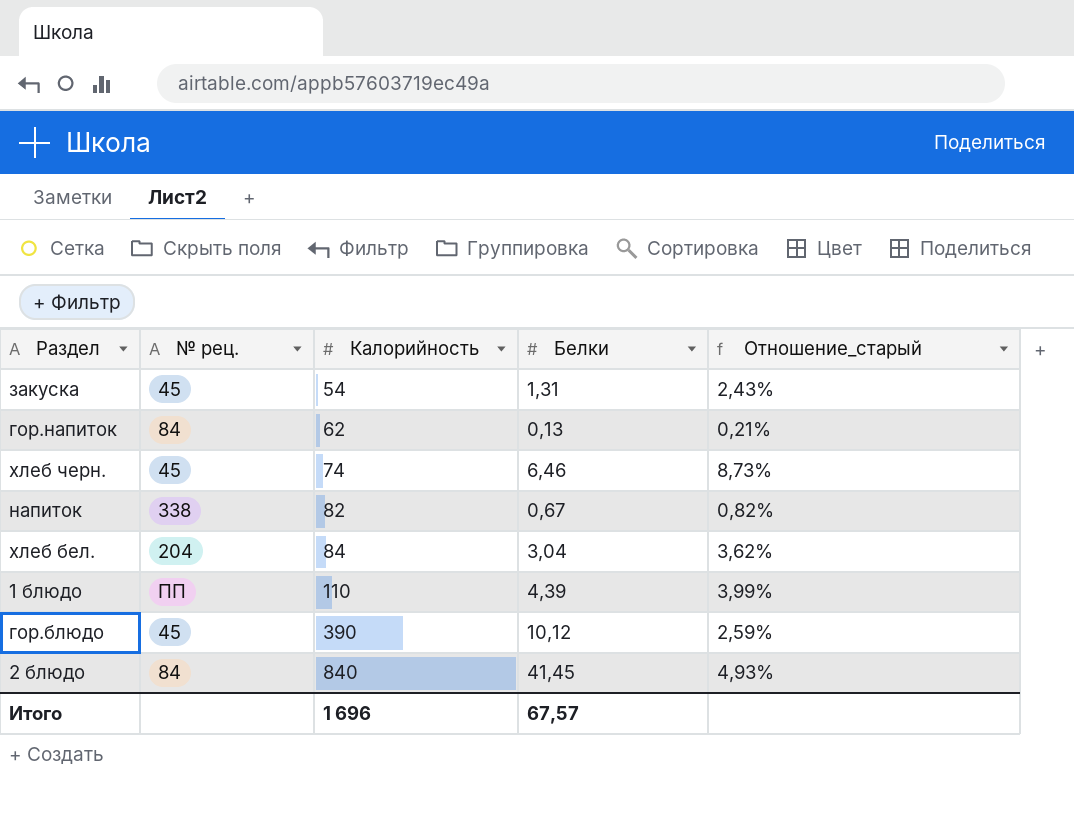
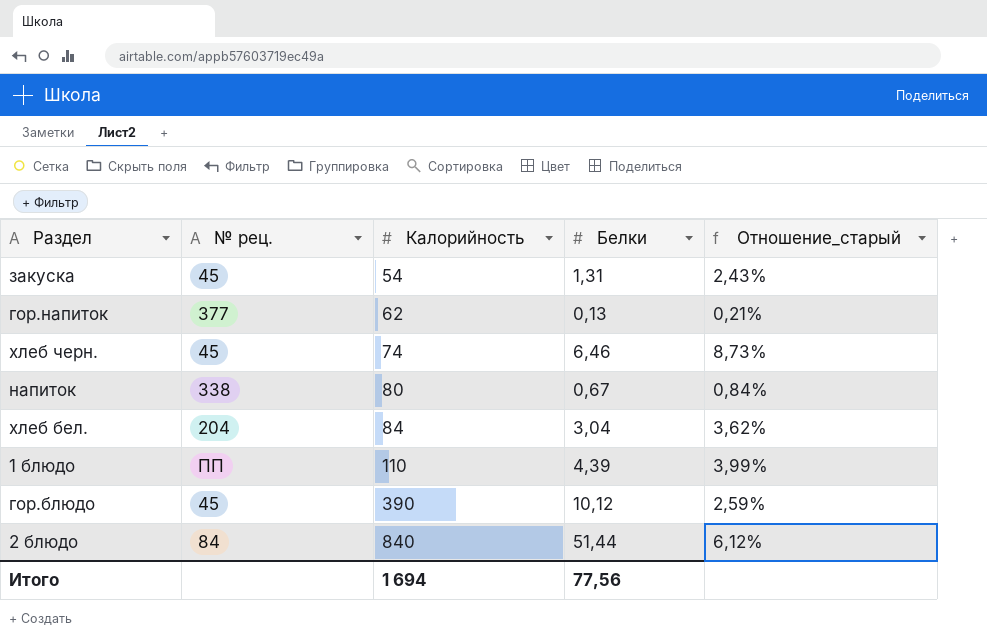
гор.напиток | № рец.: 84 -> 377
напиток | Калорийность: 82 -> 80
напиток | Отношение_старый: 0,82% -> 0,84%
2 блюдо | Белки: 41,45 -> 51,44
2 блюдо | Отношение_старый: 4,93% -> 6,12%
Итого | Калорийность: 1 696 -> 1 694
Итого | Белки: 67,57 -> 77,56

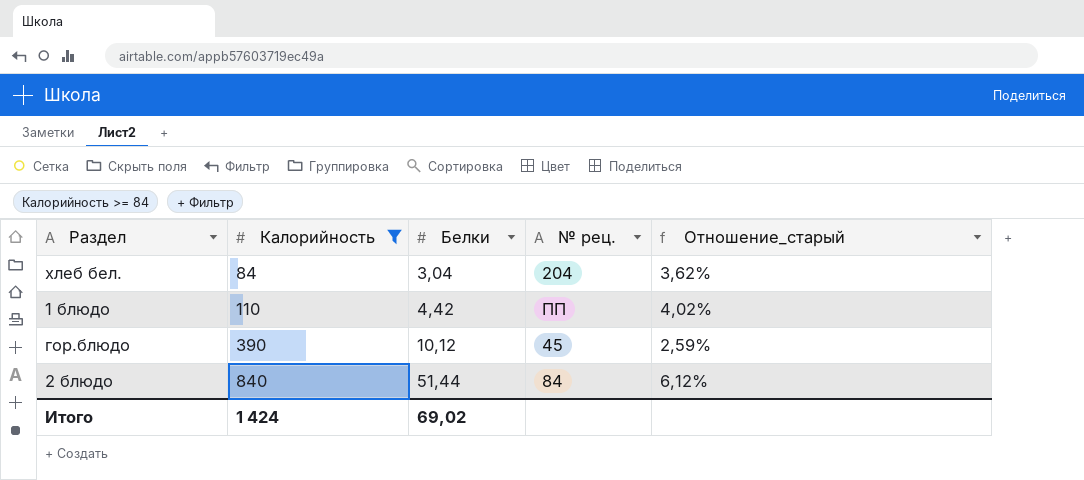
filter: none -> Калорийность >= 84
column № рец. | position: 2 -> 4
1 блюдо | Белки: 4,39 -> 4,42
1 блюдо | Отношение_старый: 3,99% -> 4,02%
Итого | Калорийность: 1 694 -> 1 424
Итого | Белки: 77,56 -> 69,02

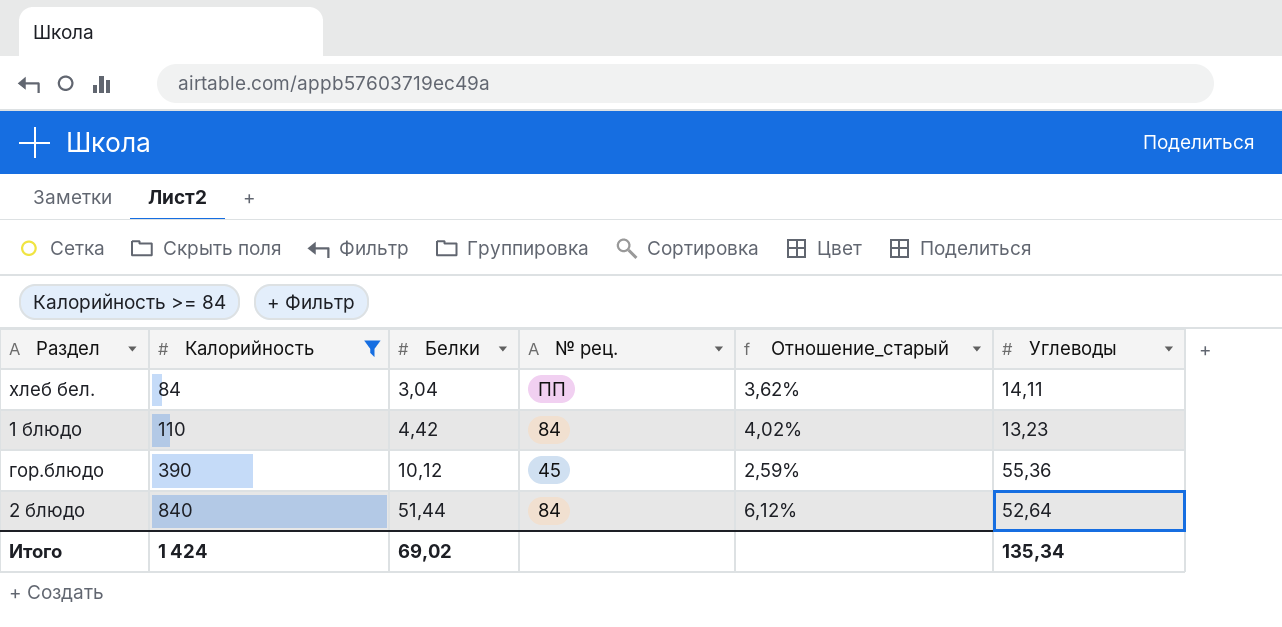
column Углеводы | position: none -> 6
хлеб бел. | № рец.: 204 -> ПП
1 блюдо | № рец.: ПП -> 84

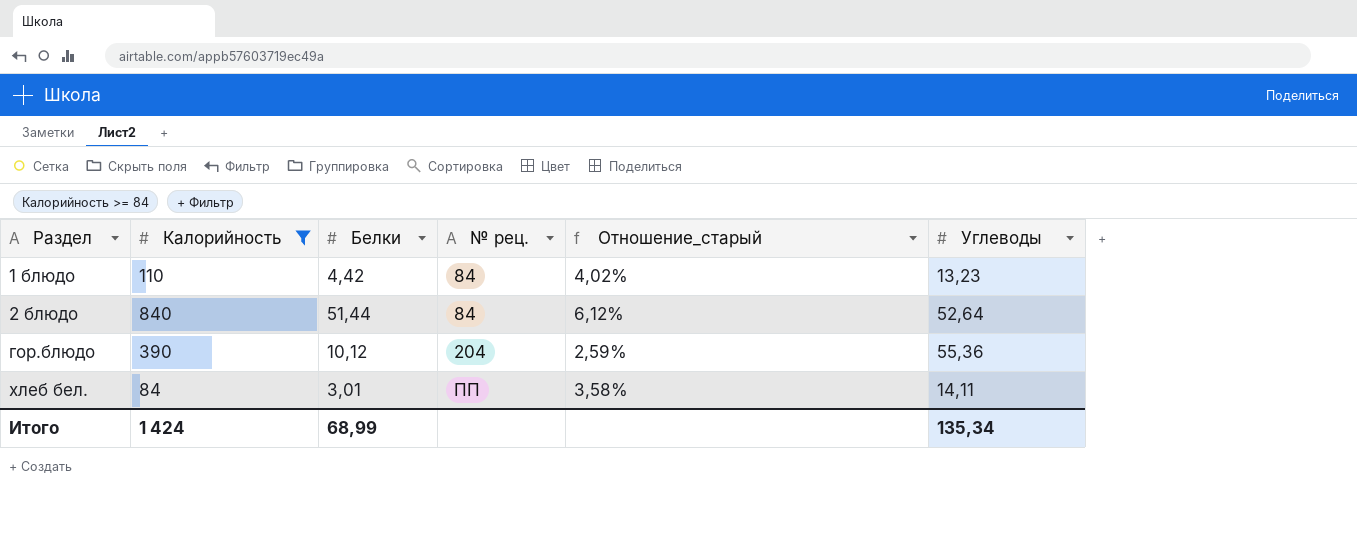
row order: Калорийность ascending -> Раздел ascending
гор.блюдо | № рец.: 45 -> 204
хлеб бел. | Белки: 3,04 -> 3,01
хлеб бел. | Отношение_старый: 3,62% -> 3,58%
Итого | Белки: 69,02 -> 68,99

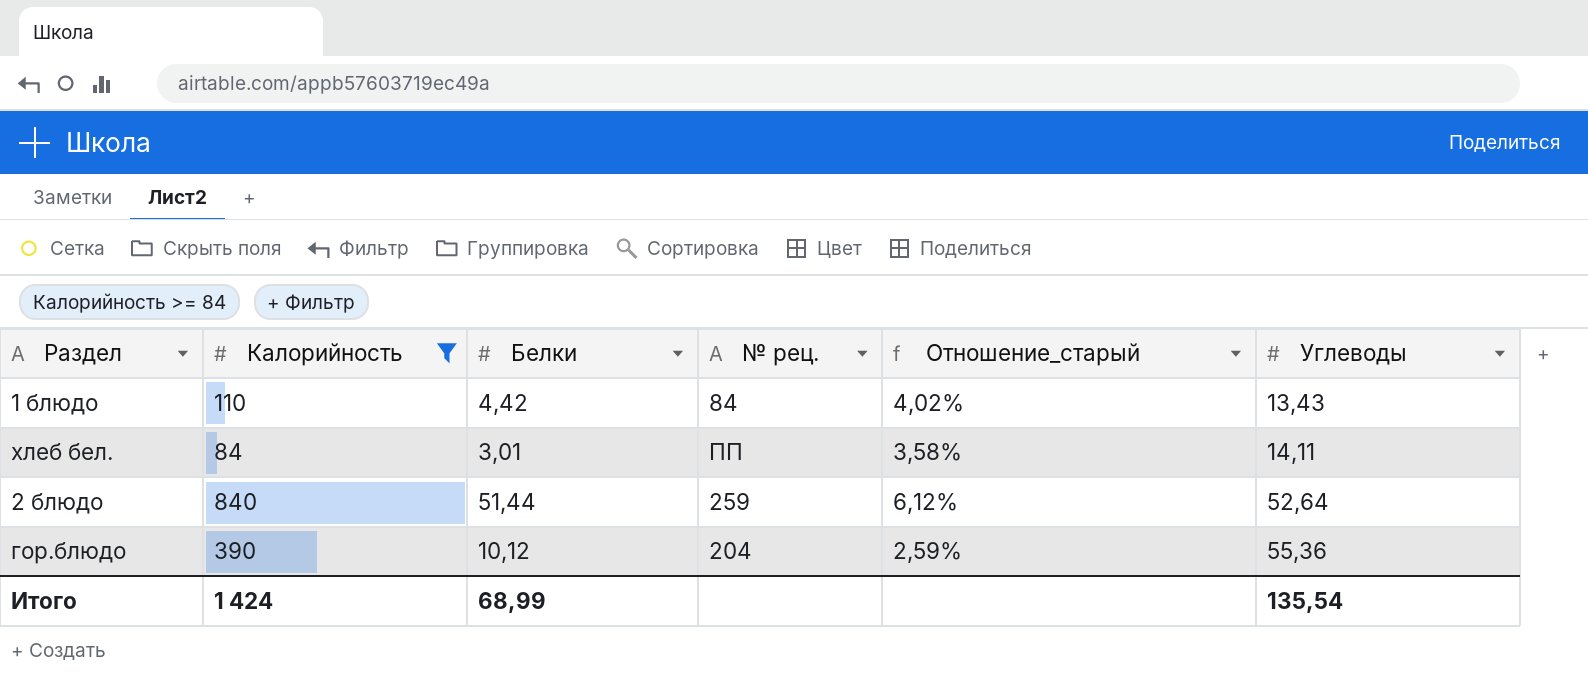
row order: Раздел ascending -> Углеводы ascending
1 блюдо | Углеводы: 13,23 -> 13,43
2 блюдо | № рец.: 84 -> 259
Итого | Углеводы: 135,34 -> 135,54

